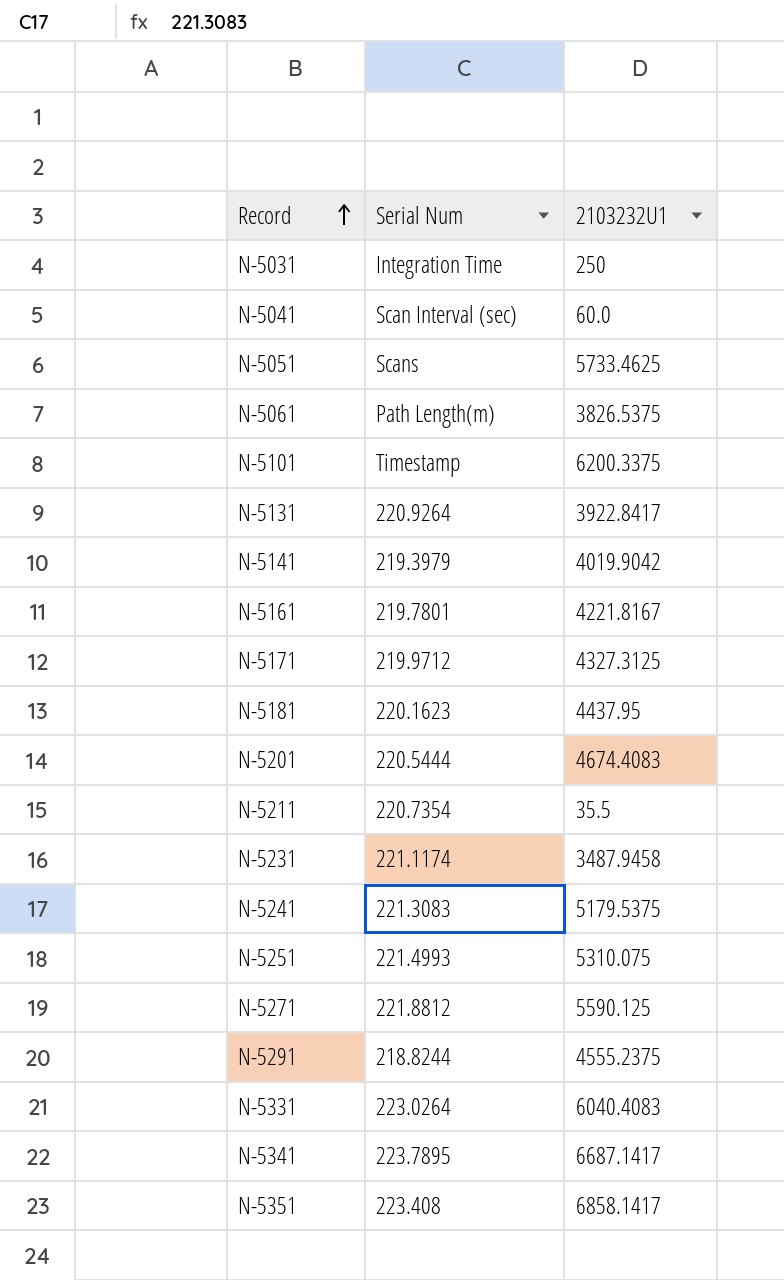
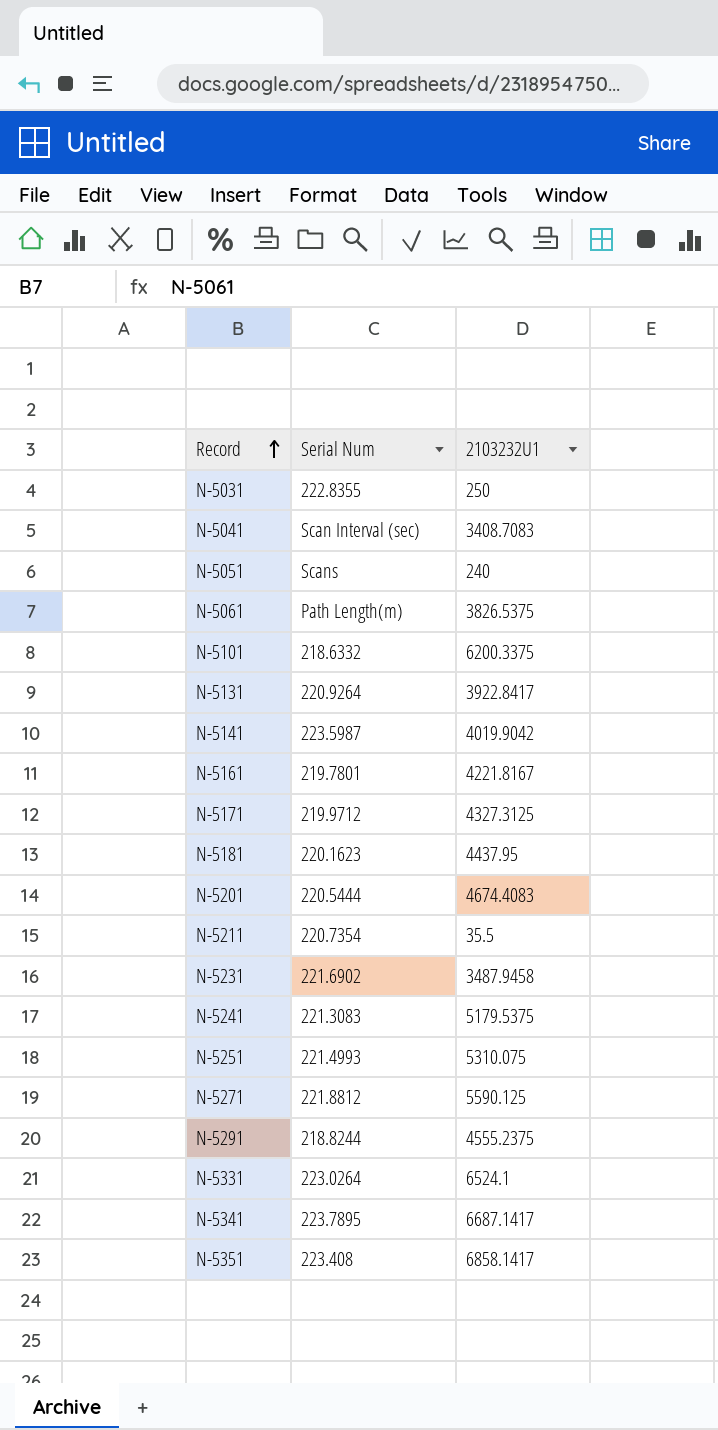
N-5031 | Serial Num: Integration Time -> 222.8355
N-5041 | 2103232U1: 60.0 -> 3408.7083
N-5051 | 2103232U1: 5733.4625 -> 240
N-5101 | Serial Num: Timestamp -> 218.6332
N-5141 | Serial Num: 219.3979 -> 223.5987
N-5231 | Serial Num: 221.1174 -> 221.6902
N-5331 | 2103232U1: 6040.4083 -> 6524.1

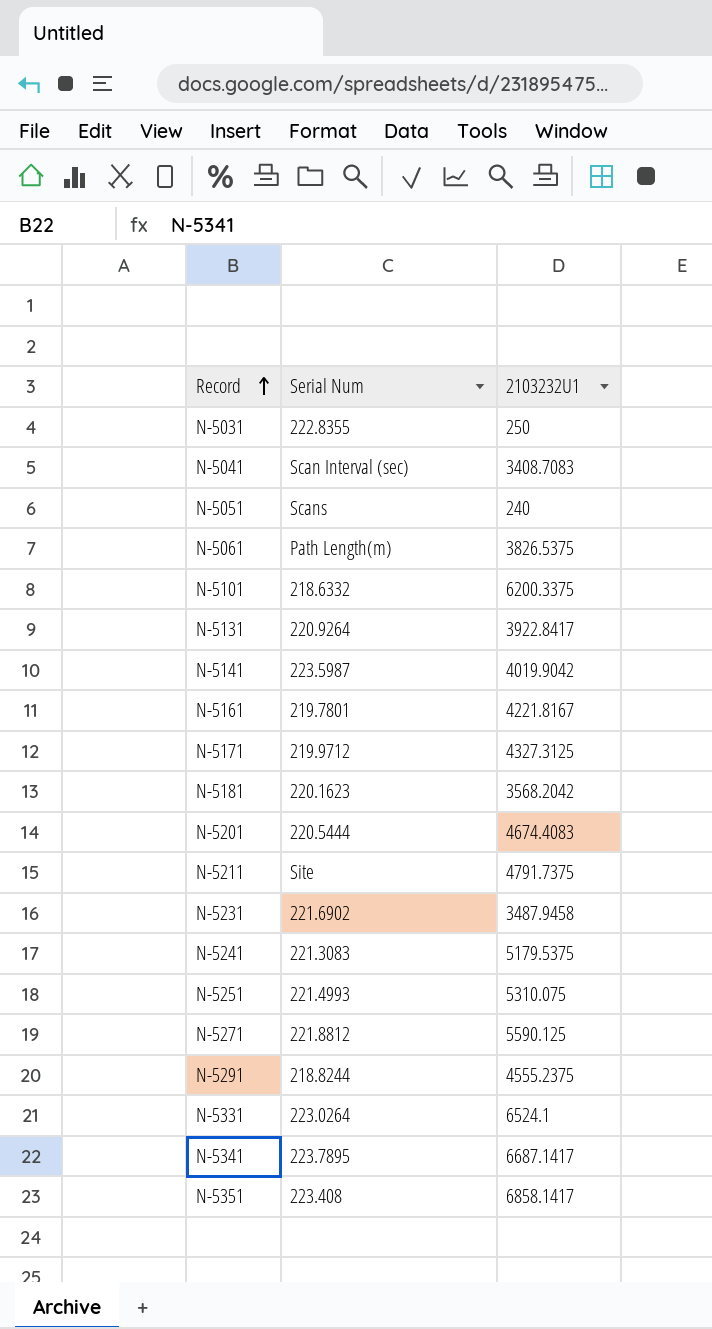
N-5181 | 2103232U1: 4437.95 -> 3568.2042
N-5211 | Serial Num: 220.7354 -> Site
N-5211 | 2103232U1: 35.5 -> 4791.7375

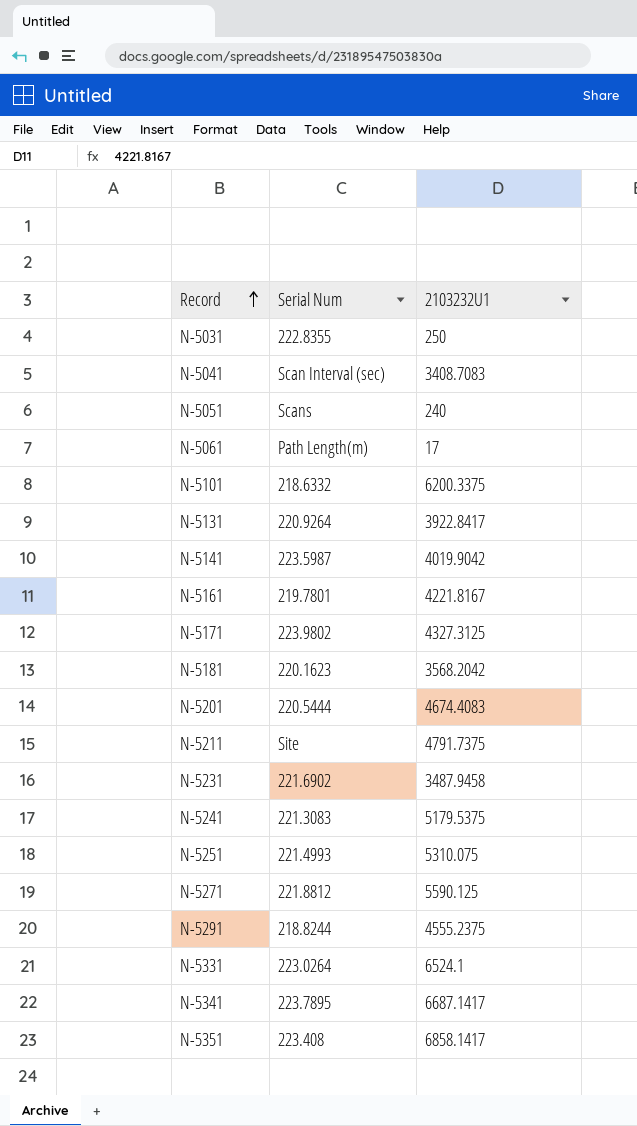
N-5061 | 2103232U1: 3826.5375 -> 17
N-5171 | Serial Num: 219.9712 -> 223.9802

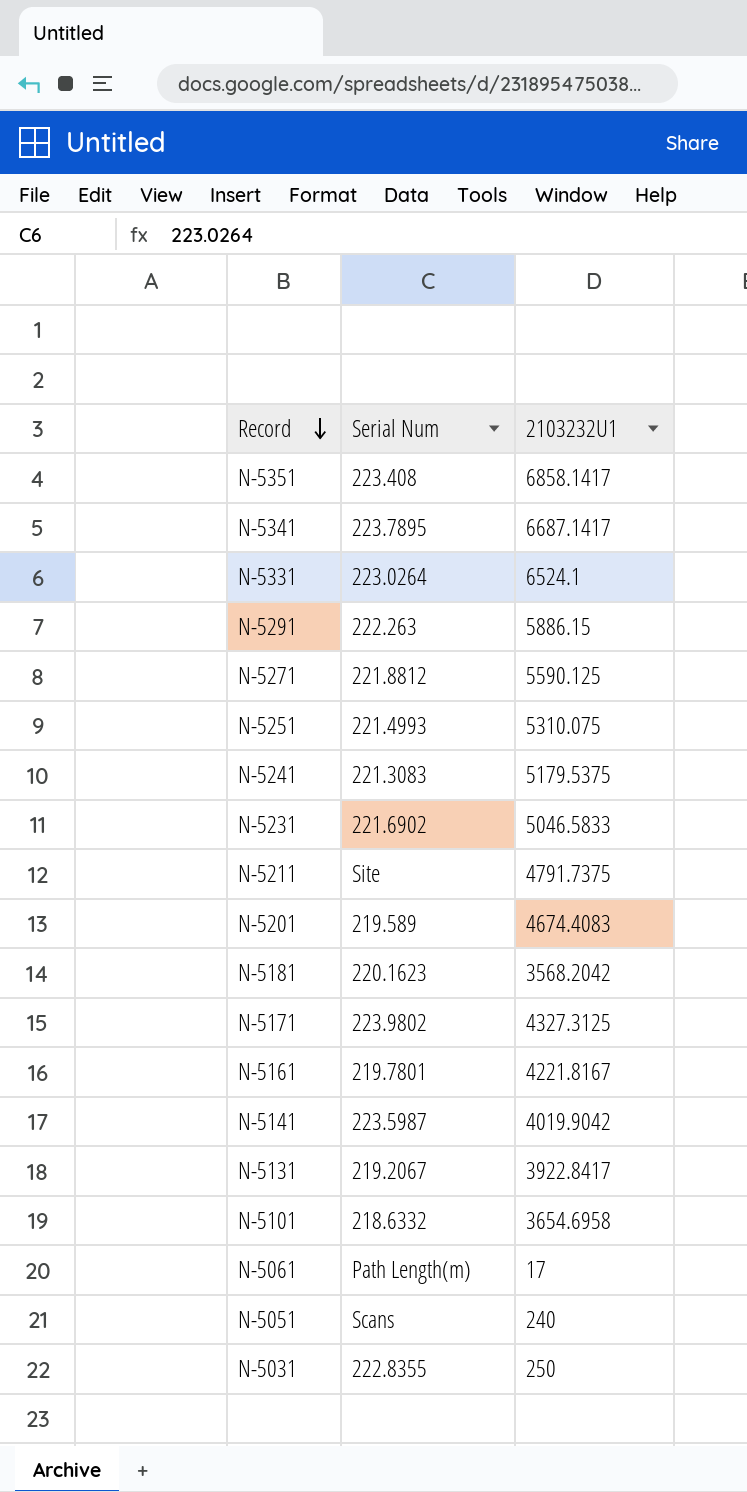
row order: Record ascending -> Record descending
row N-5041: Scan Interval (sec) | 3408.7083 -> none
N-5291 | Serial Num: 218.8244 -> 222.263
N-5291 | 2103232U1: 4555.2375 -> 5886.15
N-5231 | 2103232U1: 3487.9458 -> 5046.5833
N-5201 | Serial Num: 220.5444 -> 219.589
N-5131 | Serial Num: 220.9264 -> 219.2067
N-5101 | 2103232U1: 6200.3375 -> 3654.6958

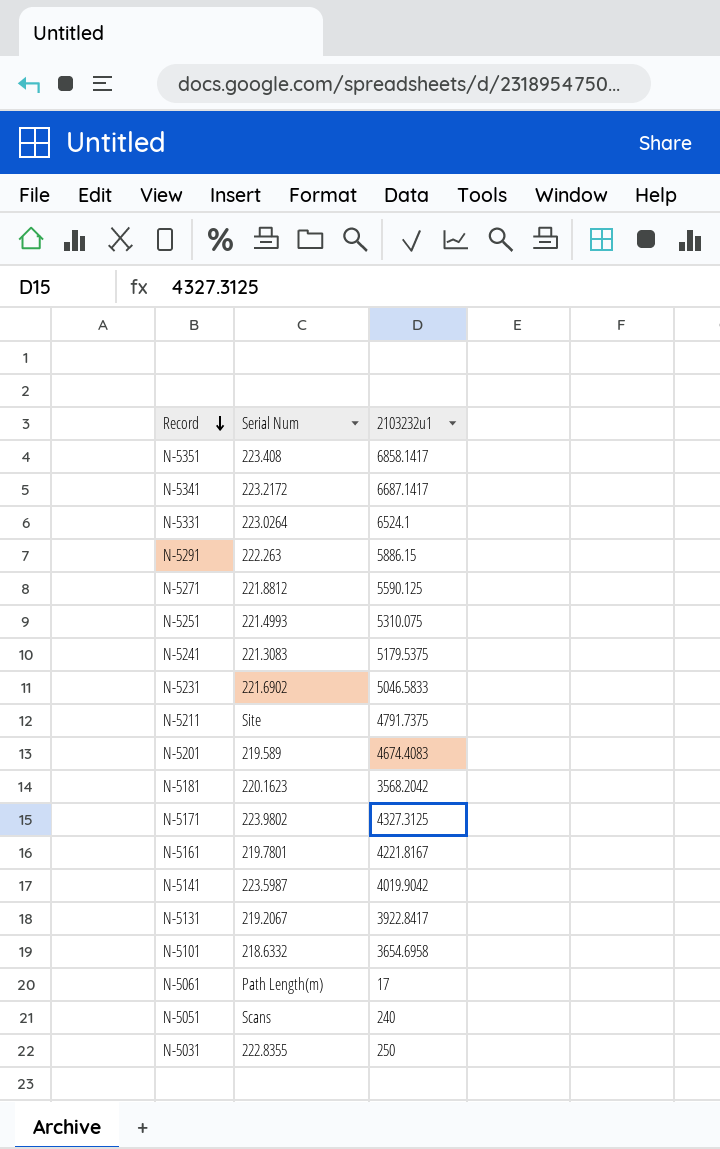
column name: 2103232U1 -> 2103232u1
N-5341 | Serial Num: 223.7895 -> 223.2172

